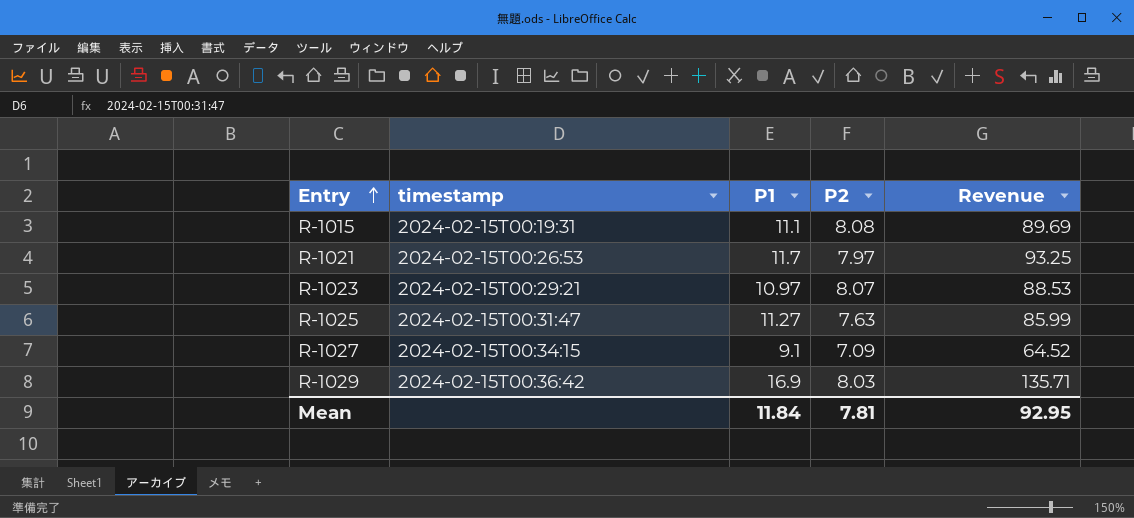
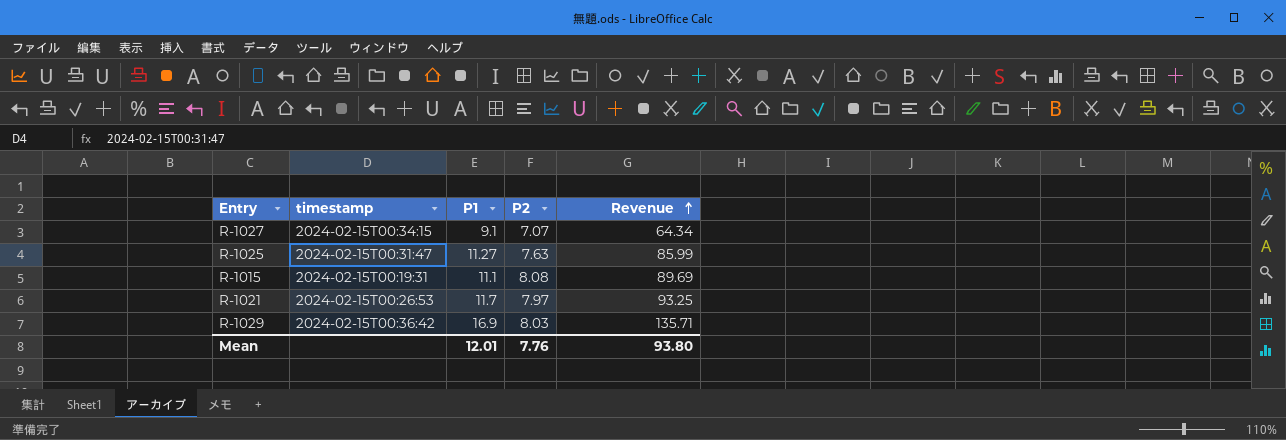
row order: Entry ascending -> Revenue ascending
row R-1023: 2024-02-15T00:29:21 | 10.97 | 8.07 | 88.53 -> none
R-1027 | P2: 7.09 -> 7.07
R-1027 | Revenue: 64.52 -> 64.34
Mean | P1: 11.84 -> 12.01
Mean | P2: 7.81 -> 7.76
Mean | Revenue: 92.95 -> 93.80

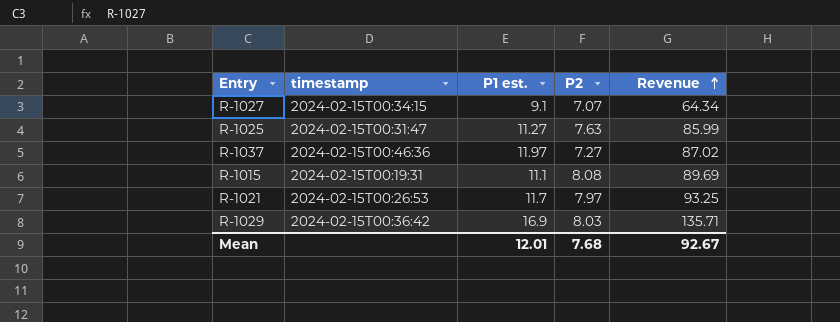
column name: P1 -> P1 est.
row R-1037: none -> 2024-02-15T00:46:36 | 11.97 | 7.27 | 87.02
Mean | P2: 7.76 -> 7.68
Mean | Revenue: 93.80 -> 92.67

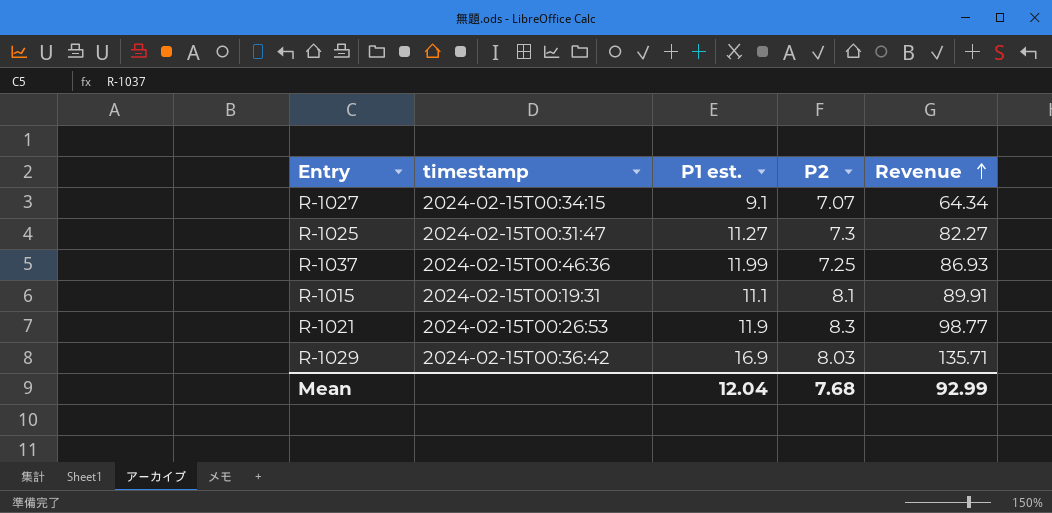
R-1025 | P2: 7.63 -> 7.3
R-1025 | Revenue: 85.99 -> 82.27
R-1037 | P1 est.: 11.97 -> 11.99
R-1037 | P2: 7.27 -> 7.25
R-1037 | Revenue: 87.02 -> 86.93
R-1015 | P2: 8.08 -> 8.1
R-1015 | Revenue: 89.69 -> 89.91
R-1021 | P1 est.: 11.7 -> 11.9
R-1021 | P2: 7.97 -> 8.3
R-1021 | Revenue: 93.25 -> 98.77
Mean | P1 est.: 12.01 -> 12.04
Mean | Revenue: 92.67 -> 92.99

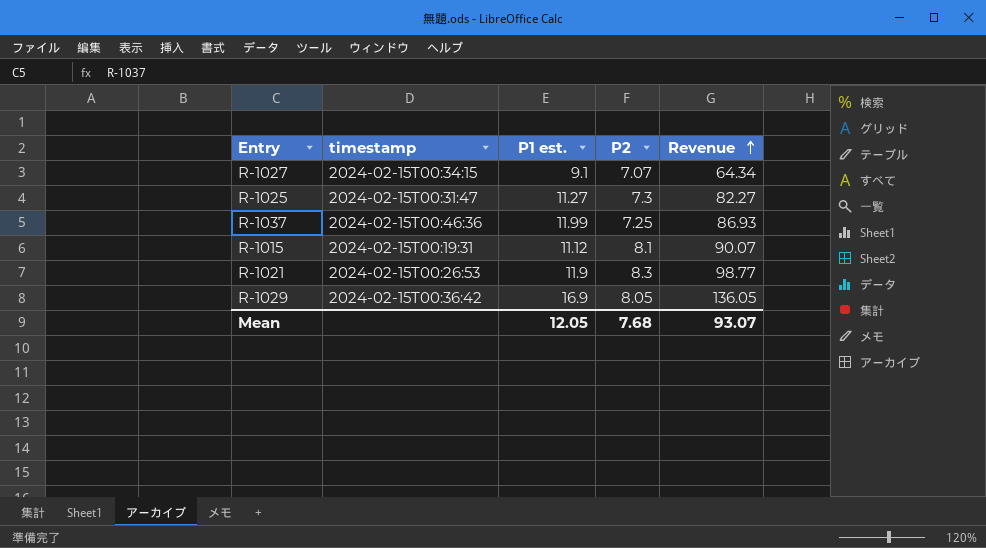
R-1015 | P1 est.: 11.1 -> 11.12
R-1015 | Revenue: 89.91 -> 90.07
R-1029 | P2: 8.03 -> 8.05
R-1029 | Revenue: 135.71 -> 136.05
Mean | P1 est.: 12.04 -> 12.05
Mean | Revenue: 92.99 -> 93.07

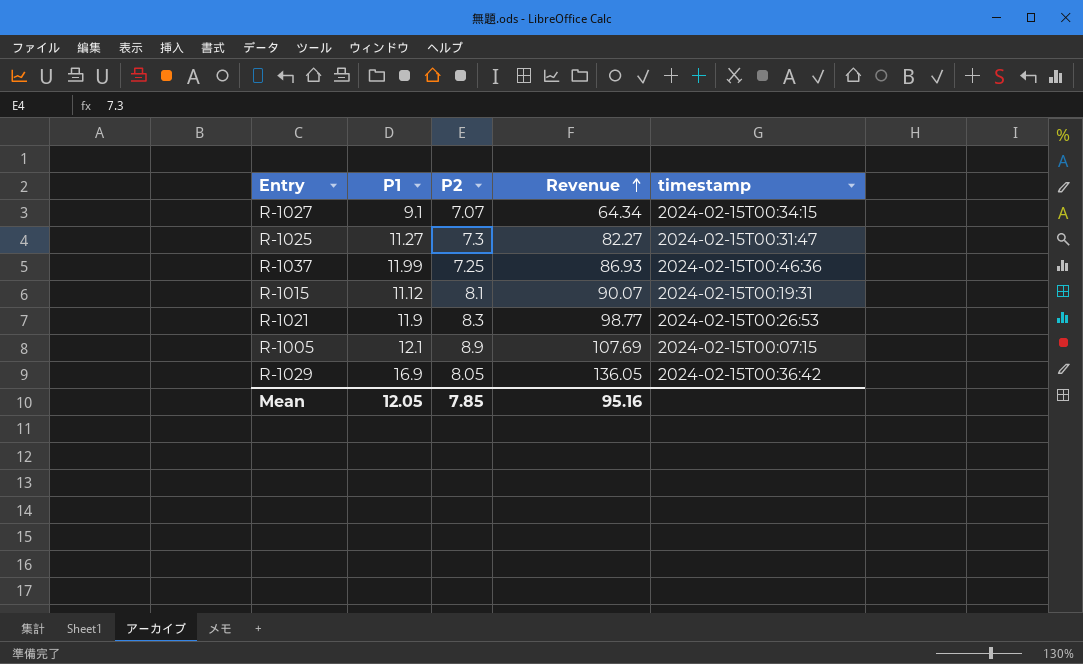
column name: P1 est. -> P1
column timestamp | position: 2 -> 5
row R-1005: none -> 12.1 | 8.9 | 107.69 | 2024-02-15T00:07:15
Mean | P2: 7.68 -> 7.85
Mean | Revenue: 93.07 -> 95.16

